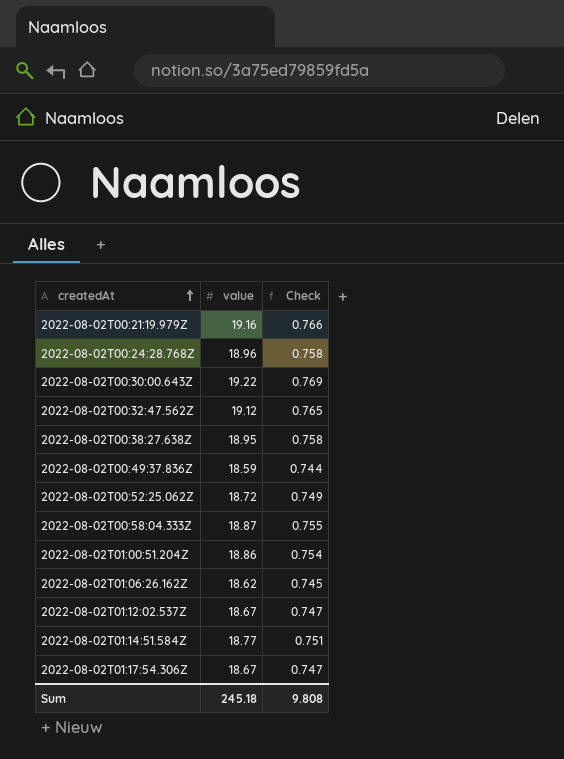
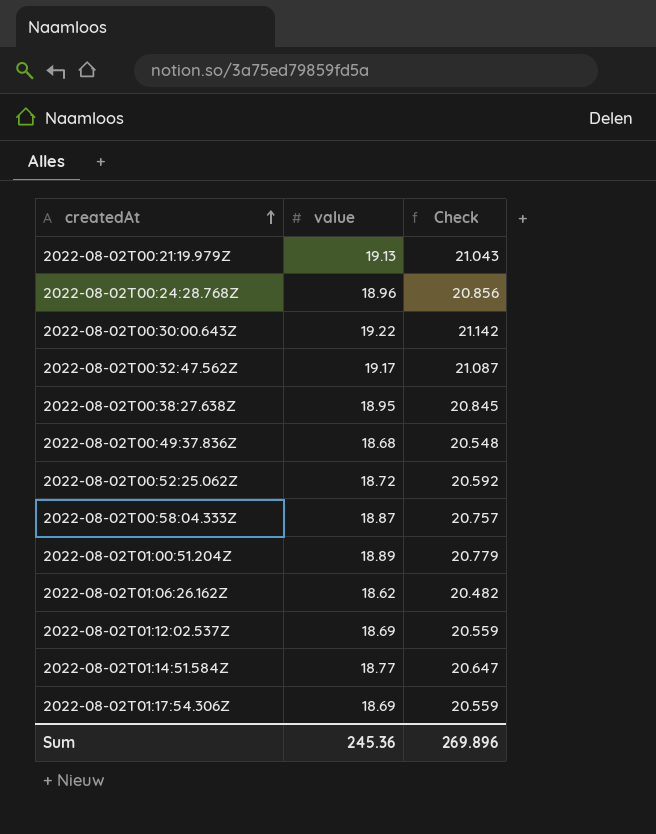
column Check | formula: [value] * 0.04 -> [value] * 1.1
2022-08-02T00:21:19.979Z | value: 19.16 -> 19.13
2022-08-02T00:32:47.562Z | value: 19.12 -> 19.17
2022-08-02T00:49:37.836Z | value: 18.59 -> 18.68
2022-08-02T01:00:51.204Z | value: 18.86 -> 18.89
2022-08-02T01:12:02.537Z | value: 18.67 -> 18.69
2022-08-02T01:17:54.306Z | value: 18.67 -> 18.69
Sum | value: 245.18 -> 245.36
Sum | Check: 9.808 -> 269.896

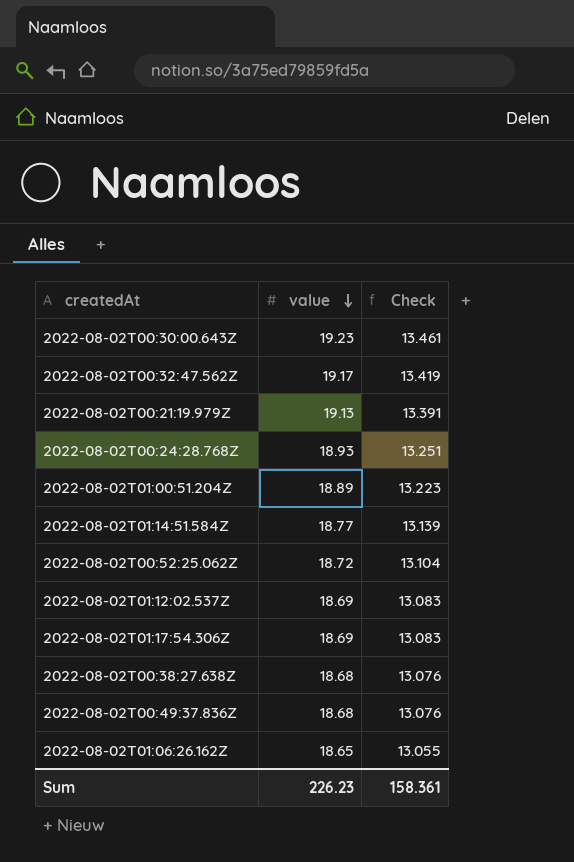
row order: createdAt ascending -> value descending
column Check | formula: [value] * 1.1 -> [value] * 0.7
row 2022-08-02T00:58:04.333Z: 18.87 | 20.757 -> none
2022-08-02T00:30:00.643Z | value: 19.22 -> 19.23
2022-08-02T00:24:28.768Z | value: 18.96 -> 18.93
2022-08-02T00:38:27.638Z | value: 18.95 -> 18.68
2022-08-02T01:06:26.162Z | value: 18.62 -> 18.65
Sum | value: 245.36 -> 226.23
Sum | Check: 269.896 -> 158.361

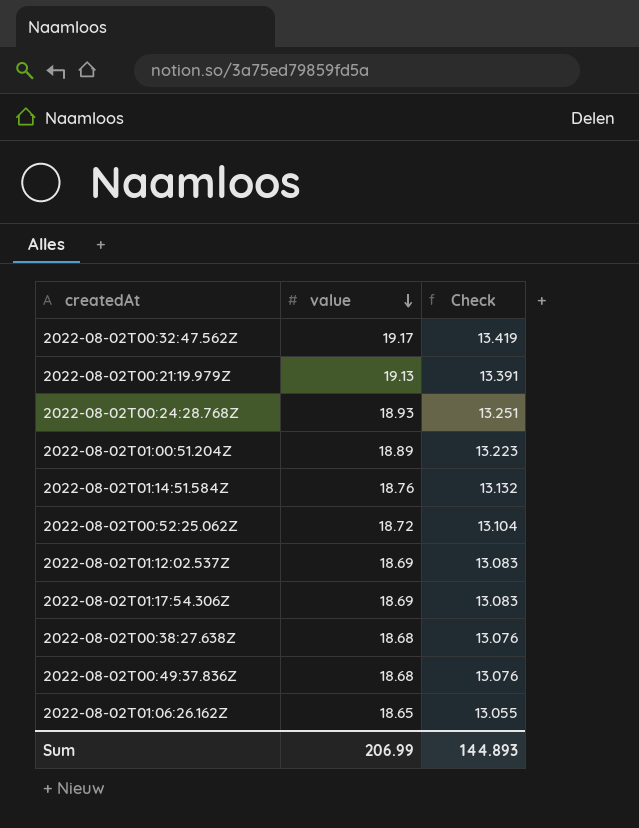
row 2022-08-02T00:30:00.643Z: 19.23 | 13.461 -> none
2022-08-02T01:14:51.584Z | value: 18.77 -> 18.76
2022-08-02T01:14:51.584Z | Check: 13.139 -> 13.132
Sum | value: 226.23 -> 206.99
Sum | Check: 158.361 -> 144.893

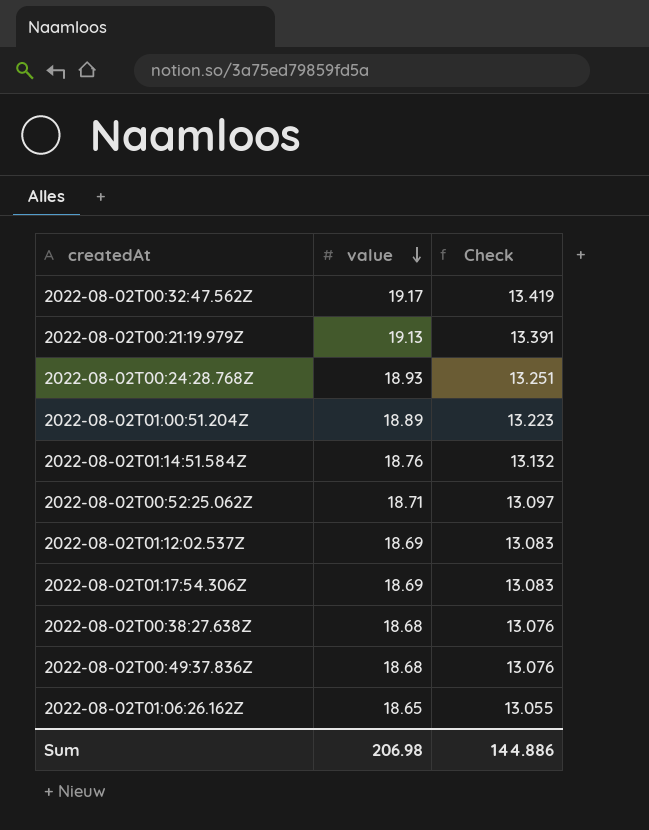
2022-08-02T00:52:25.062Z | value: 18.72 -> 18.71
2022-08-02T00:52:25.062Z | Check: 13.104 -> 13.097
Sum | value: 206.99 -> 206.98
Sum | Check: 144.893 -> 144.886

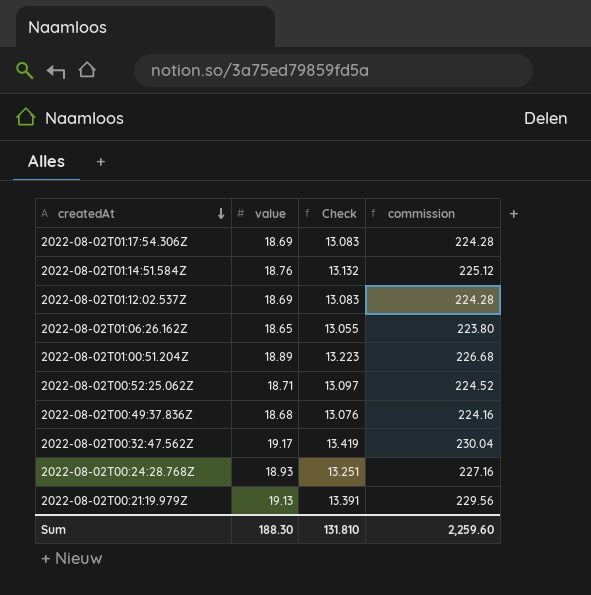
row order: value descending -> createdAt descending
column commission | formula: none -> [value] * 12
row 2022-08-02T00:38:27.638Z: 18.68 | 13.076 -> none
Sum | value: 206.98 -> 188.30
Sum | Check: 144.886 -> 131.810

